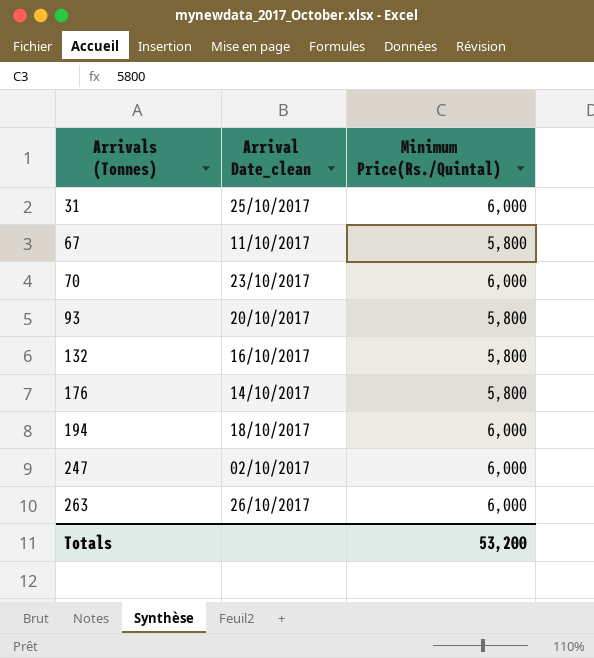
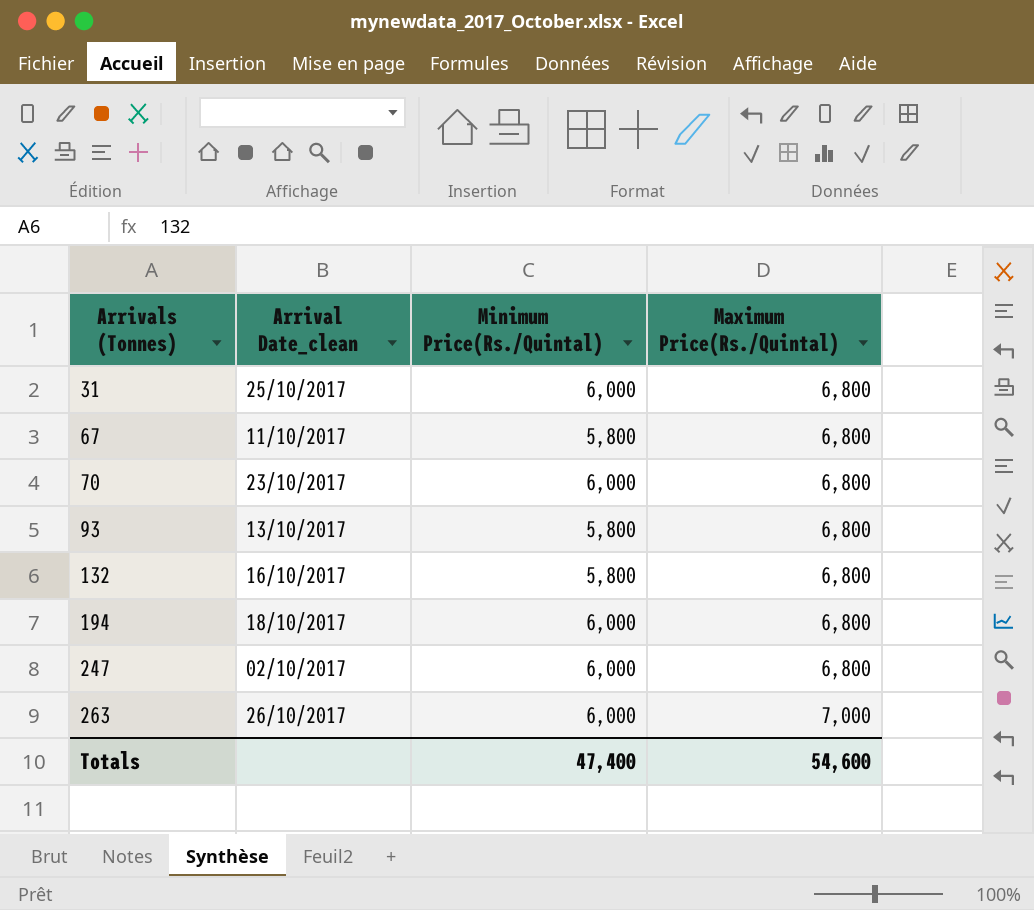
column Maximum Price(Rs./Quintal) | position: none -> 4
row 176: 14/10/2017 | 5,800 -> none
93 | Arrival Date_clean: 20/10/2017 -> 13/10/2017
Totals | Minimum Price(Rs./Quintal): 53,200 -> 47,400

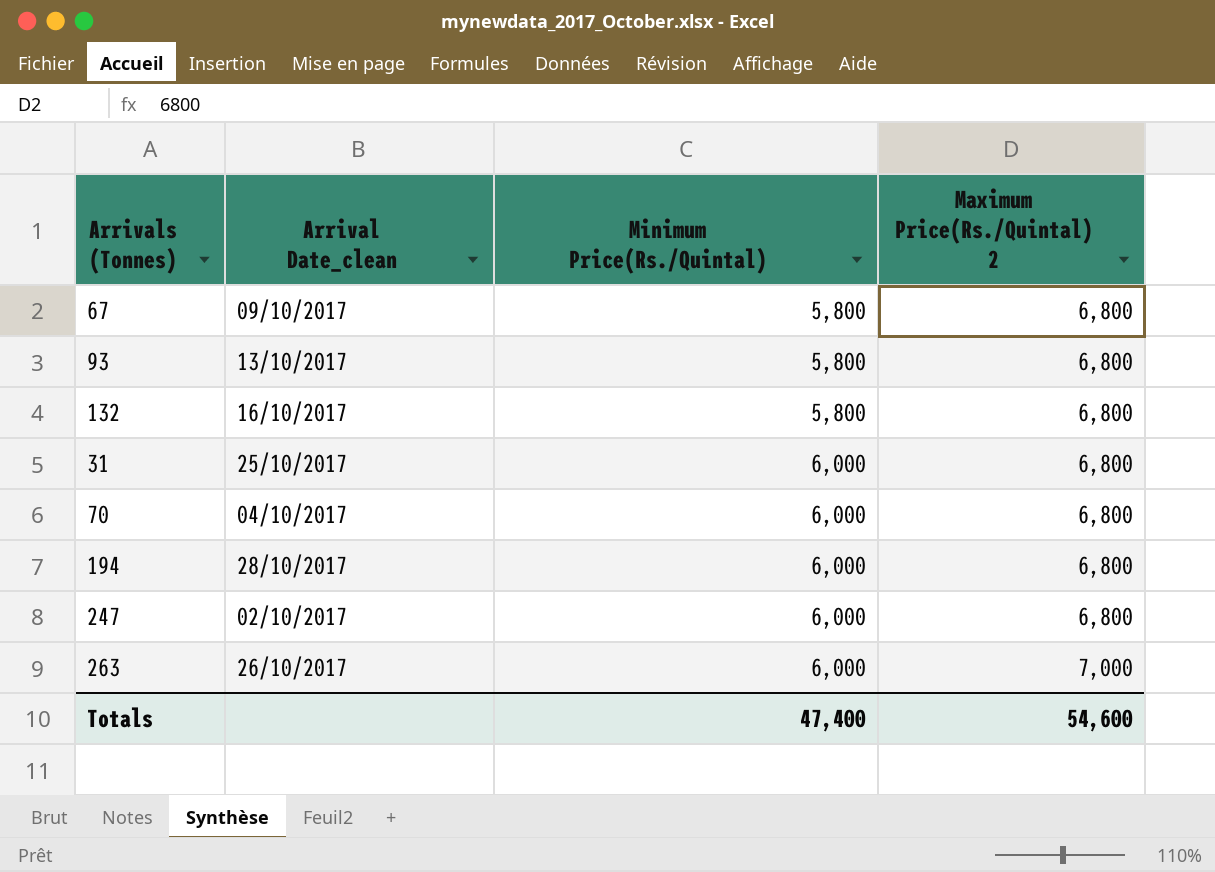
row order: Arrivals (Tonnes) ascending -> Minimum Price(Rs./Quintal) ascending
column name: Maximum Price(Rs./Quintal) -> Maximum Price(Rs./Quintal) 2
67 | Arrival Date_clean: 11/10/2017 -> 09/10/2017
70 | Arrival Date_clean: 23/10/2017 -> 04/10/2017
194 | Arrival Date_clean: 18/10/2017 -> 28/10/2017

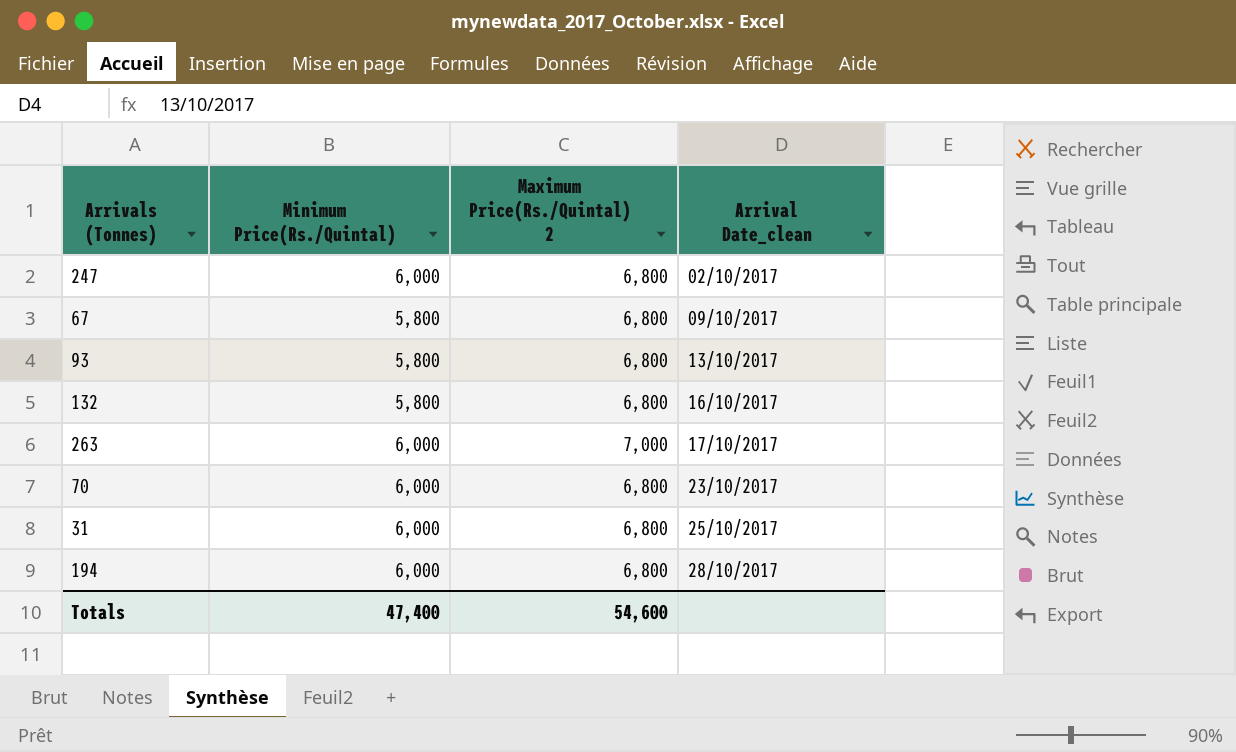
row order: Minimum Price(Rs./Quintal) ascending -> Arrival Date_clean ascending
column Arrival Date_clean | position: 2 -> 4
263 | Arrival Date_clean: 26/10/2017 -> 17/10/2017
70 | Arrival Date_clean: 04/10/2017 -> 23/10/2017

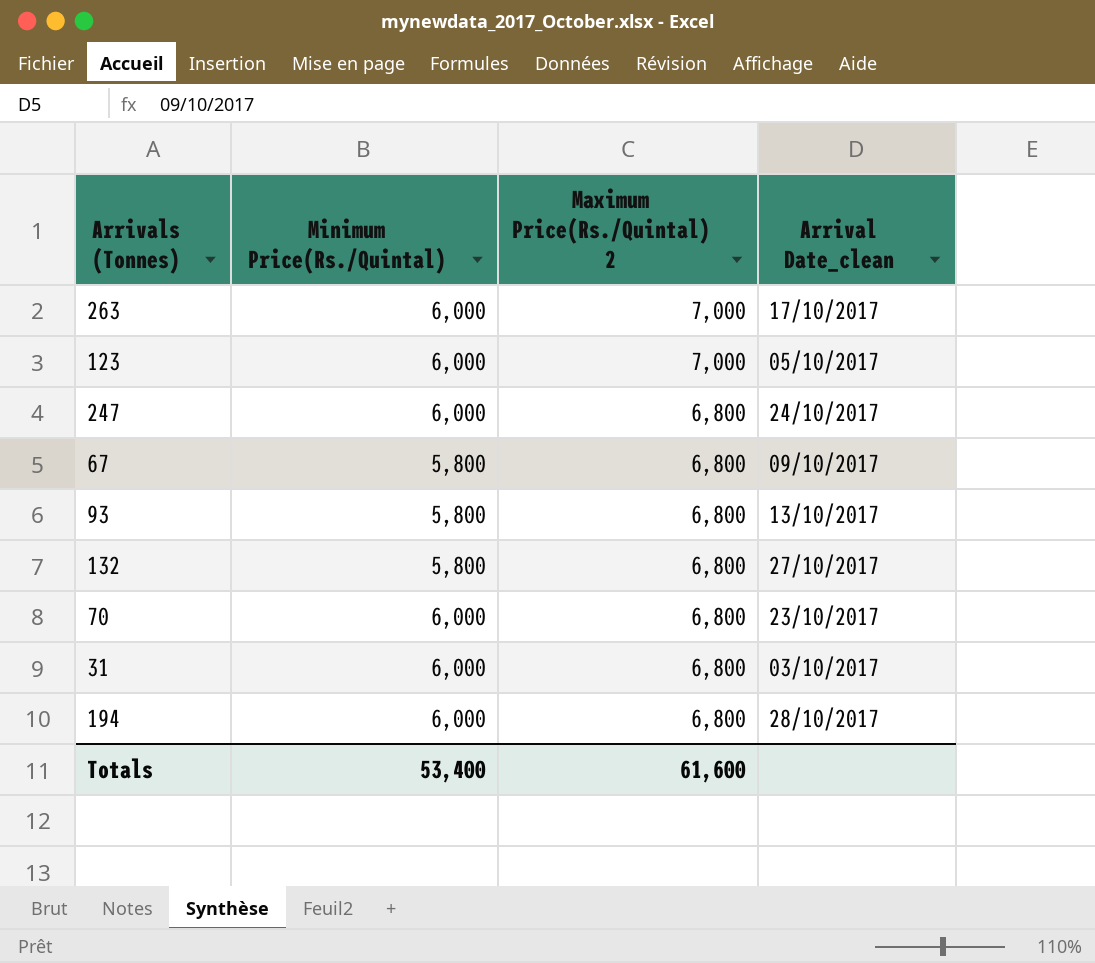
row order: Arrival Date_clean ascending -> Maximum Price(Rs./Quintal) 2 descending
row 123: none -> 6,000 | 7,000 | 05/10/2017
247 | Arrival Date_clean: 02/10/2017 -> 24/10/2017
132 | Arrival Date_clean: 16/10/2017 -> 27/10/2017
31 | Arrival Date_clean: 25/10/2017 -> 03/10/2017
Totals | Minimum Price(Rs./Quintal): 47,400 -> 53,400
Totals | Maximum Price(Rs./Quintal) 2: 54,600 -> 61,600

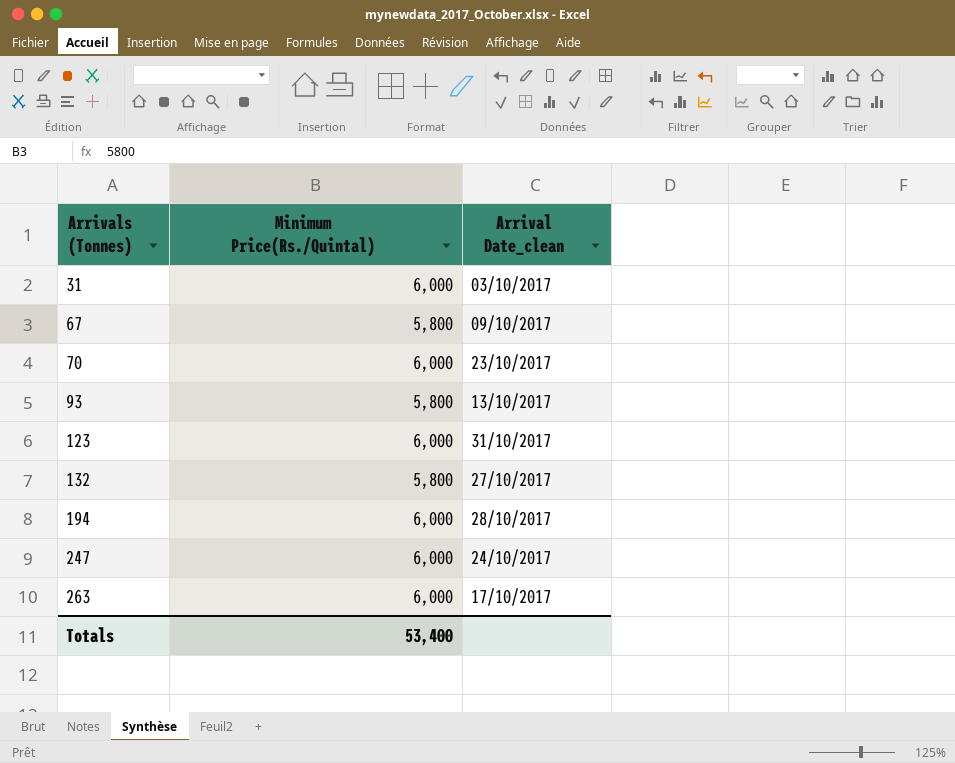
row order: Maximum Price(Rs./Quintal) 2 descending -> Arrivals (Tonnes) ascending
column Maximum Price(Rs./Quintal) 2 | position: 3 -> none
123 | Arrival Date_clean: 05/10/2017 -> 31/10/2017

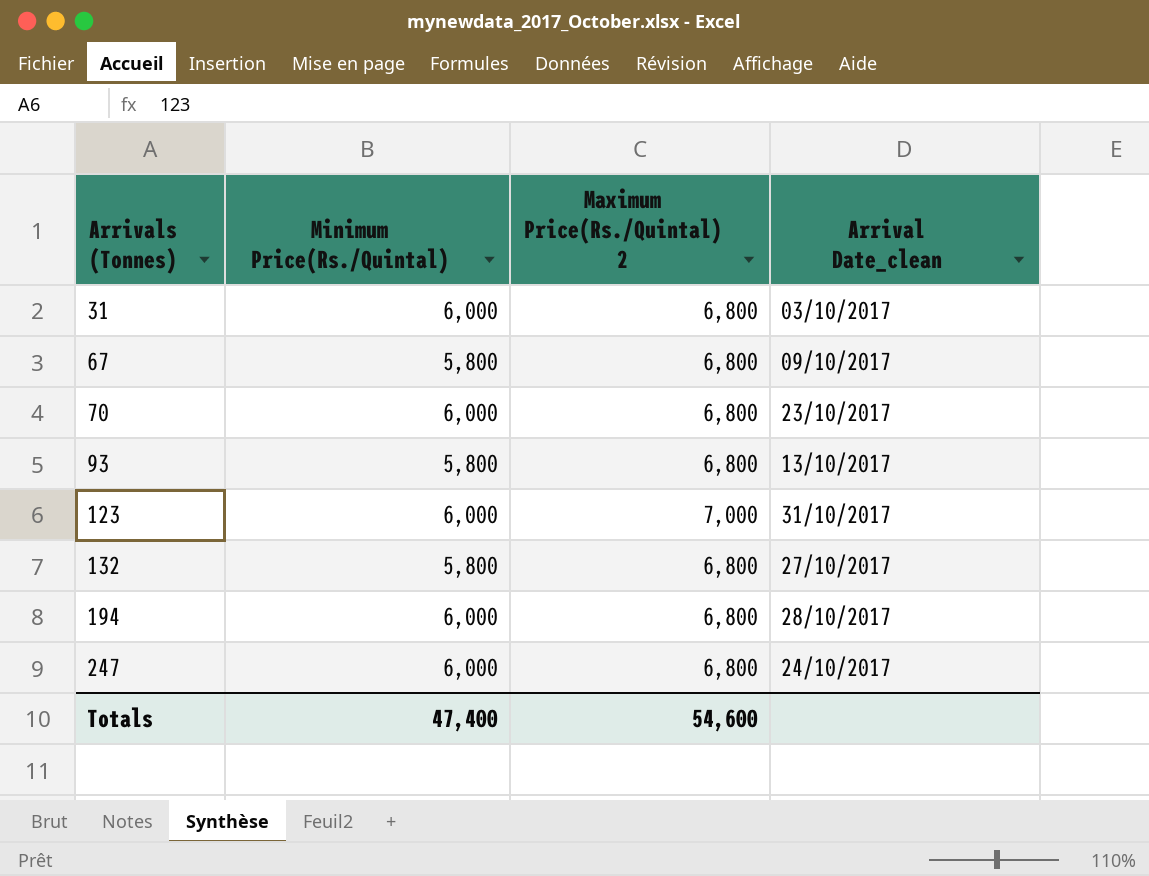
column Maximum Price(Rs./Quintal) 2 | position: none -> 3
row 263: 6,000 | 17/10/2017 -> none
Totals | Minimum Price(Rs./Quintal): 53,400 -> 47,400

